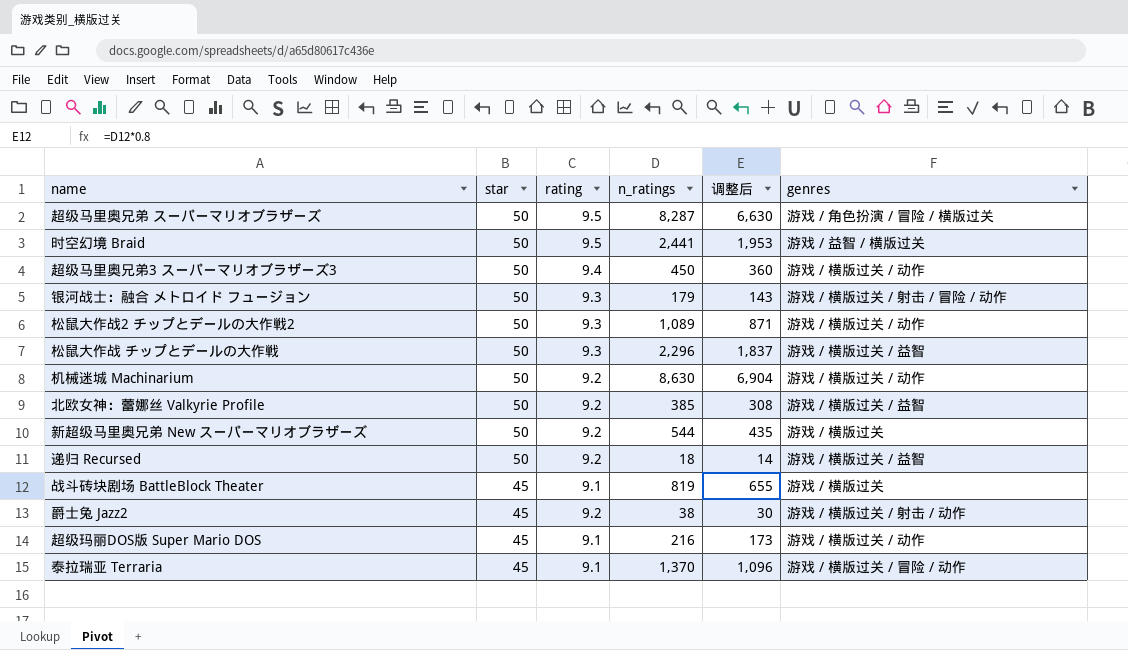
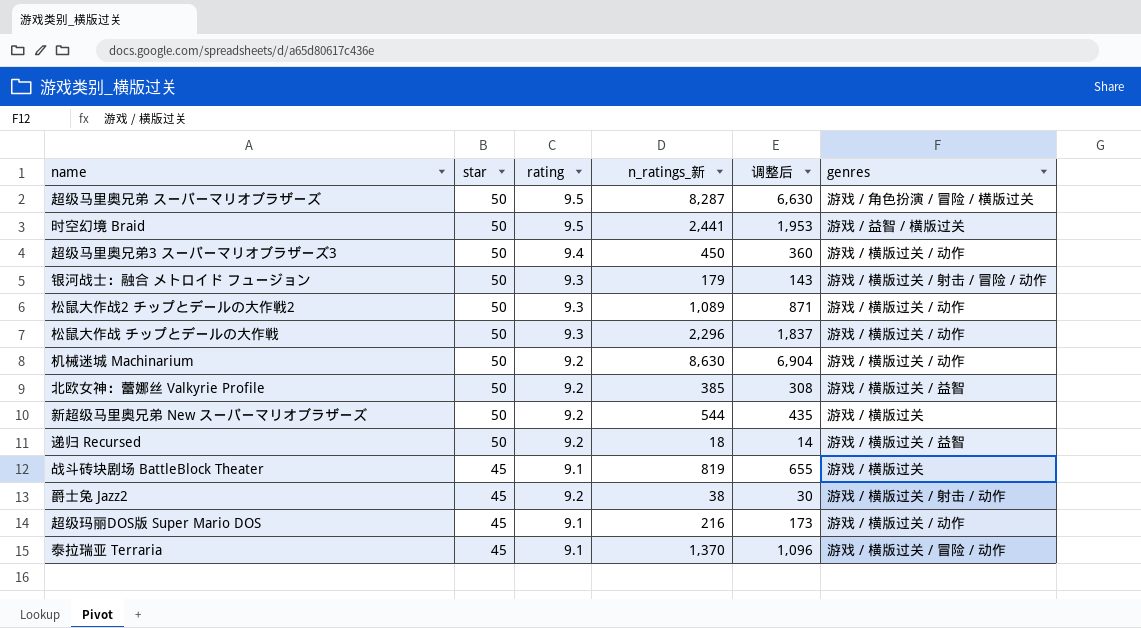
column name: n_ratings -> n_ratings_新
松鼠大作战 チップとデールの大作戦 | genres: 游戏 / 横版过关 / 益智 -> 游戏 / 横版过关 / 动作

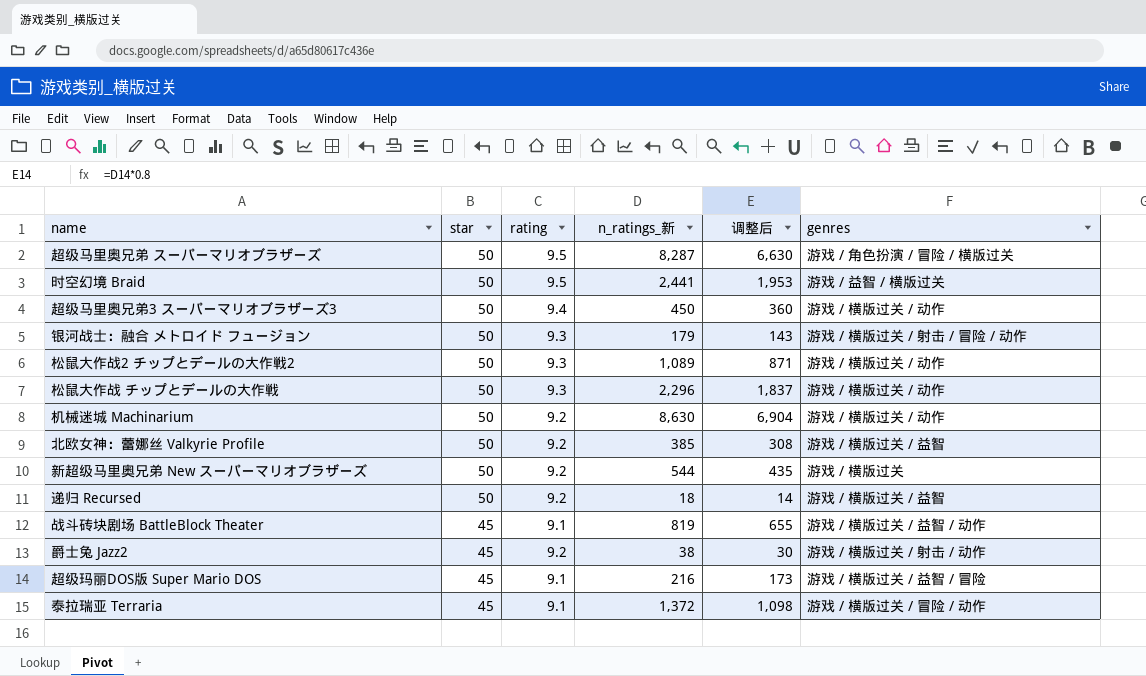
战斗砖块剧场 BattleBlock Theater | genres: 游戏 / 横版过关 -> 游戏 / 横版过关 / 益智 / 动作
超级玛丽DOS版 Super Mario DOS | genres: 游戏 / 横版过关 / 动作 -> 游戏 / 横版过关 / 益智 / 冒险
泰拉瑞亚 Terraria | n_ratings_新: 1,370 -> 1,372
泰拉瑞亚 Terraria | 调整后: 1,096 -> 1,098

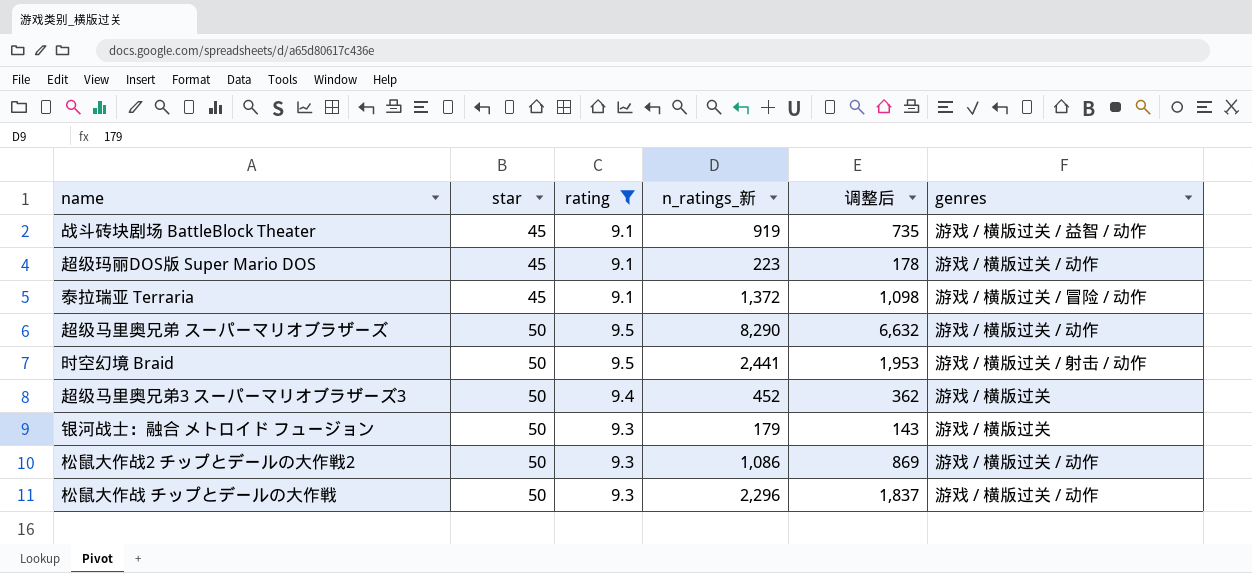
filter: none -> rating != 9.2
row order: star descending -> star ascending
战斗砖块剧场 BattleBlock Theater | n_ratings_新: 819 -> 919
战斗砖块剧场 BattleBlock Theater | 调整后: 655 -> 735
超级玛丽DOS版 Super Mario DOS | n_ratings_新: 216 -> 223
超级玛丽DOS版 Super Mario DOS | 调整后: 173 -> 178
超级玛丽DOS版 Super Mario DOS | genres: 游戏 / 横版过关 / 益智 / 冒险 -> 游戏 / 横版过关 / 动作
超级马里奥兄弟 スーパーマリオブラザーズ | n_ratings_新: 8,287 -> 8,290
超级马里奥兄弟 スーパーマリオブラザーズ | 调整后: 6,630 -> 6,632
超级马里奥兄弟 スーパーマリオブラザーズ | genres: 游戏 / 角色扮演 / 冒险 / 横版过关 -> 游戏 / 横版过关 / 动作
时空幻境 Braid | genres: 游戏 / 益智 / 横版过关 -> 游戏 / 横版过关 / 射击 / 动作
超级马里奥兄弟3 スーパーマリオブラザーズ3 | n_ratings_新: 450 -> 452
超级马里奥兄弟3 スーパーマリオブラザーズ3 | 调整后: 360 -> 362
超级马里奥兄弟3 スーパーマリオブラザーズ3 | genres: 游戏 / 横版过关 / 动作 -> 游戏 / 横版过关
银河战士：融合 メトロイド フュージョン | genres: 游戏 / 横版过关 / 射击 / 冒险 / 动作 -> 游戏 / 横版过关
松鼠大作战2 チップとデールの大作戦2 | n_ratings_新: 1,089 -> 1,086
松鼠大作战2 チップとデールの大作戦2 | 调整后: 871 -> 869

